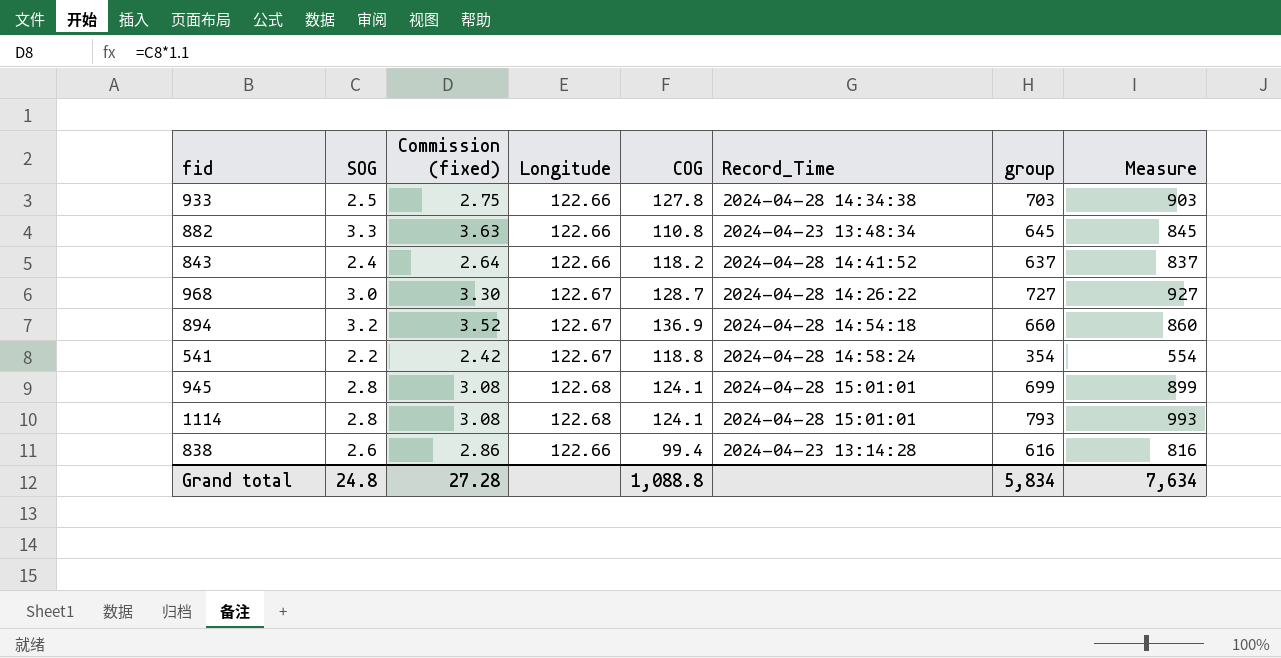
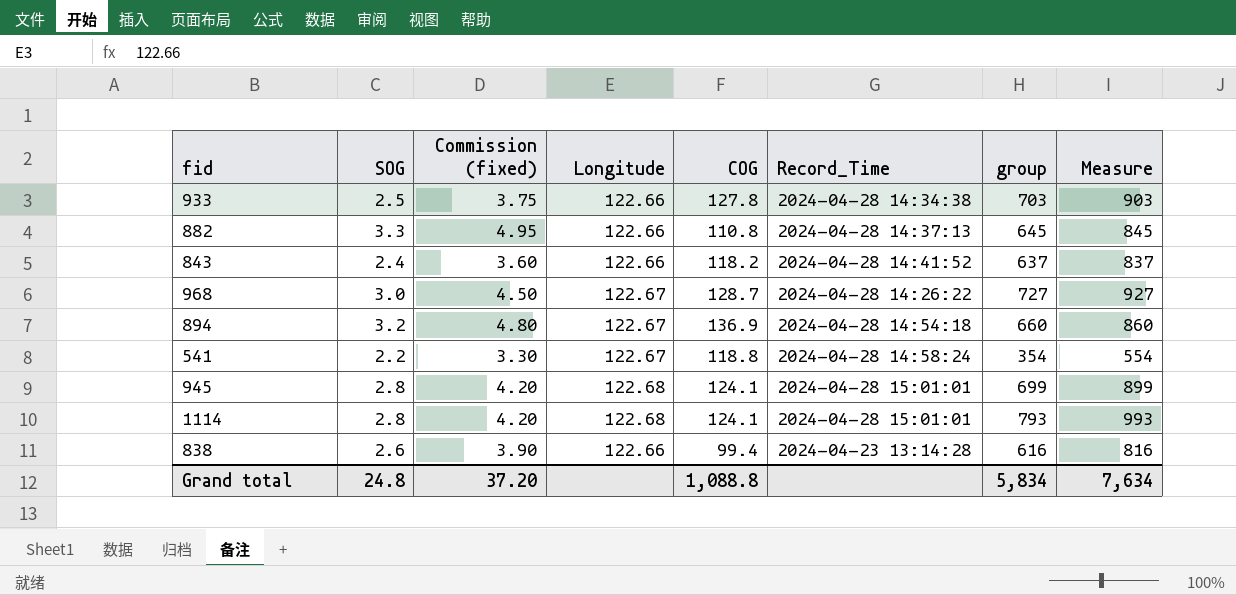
column Commission (fixed) | formula: [SOG] * 1.1 -> [SOG] * 1.5
882 | Record_Time: 2024-04-23 13:48:34 -> 2024-04-28 14:37:13
Grand total | Commission (fixed): 27.28 -> 37.20

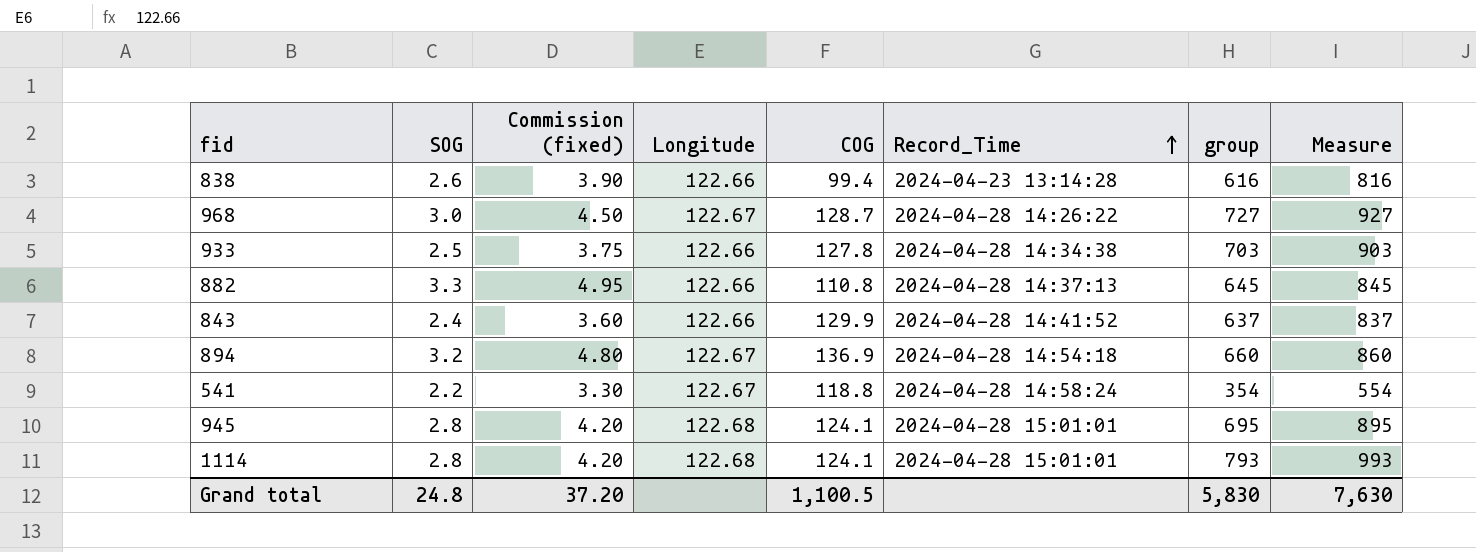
row order: none -> Record_Time ascending
843 | COG: 118.2 -> 129.9
945 | group: 699 -> 695
945 | Measure: 899 -> 895
Grand total | COG: 1,088.8 -> 1,100.5
Grand total | group: 5,834 -> 5,830
Grand total | Measure: 7,634 -> 7,630

